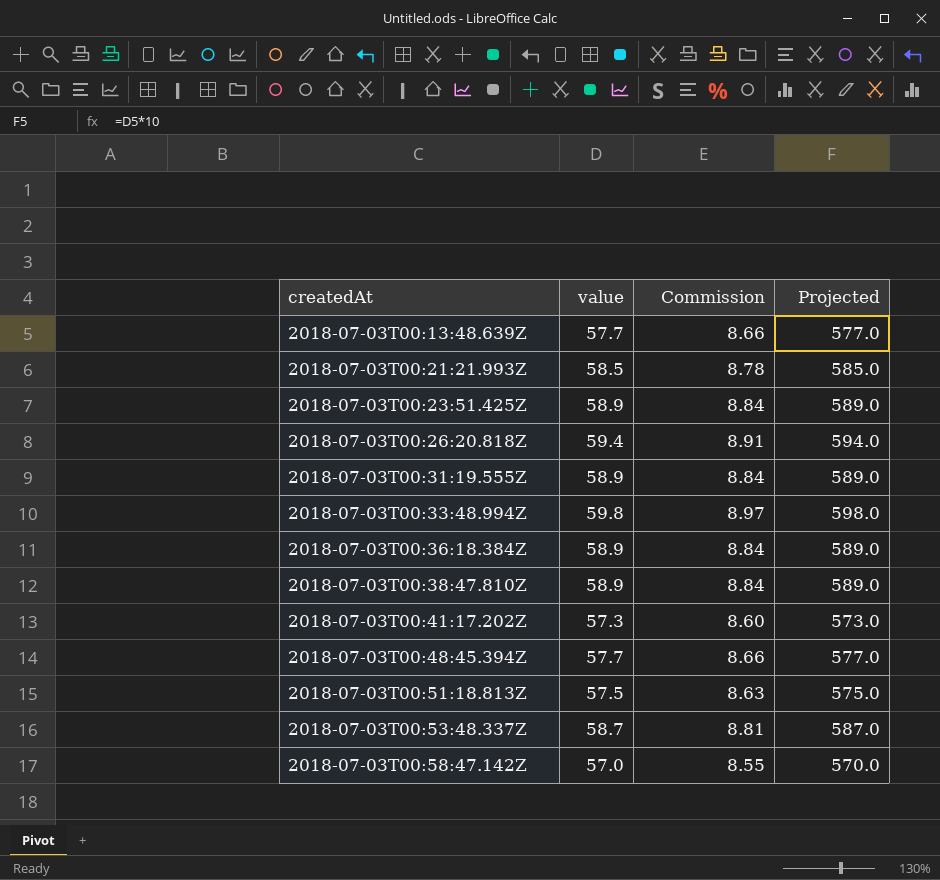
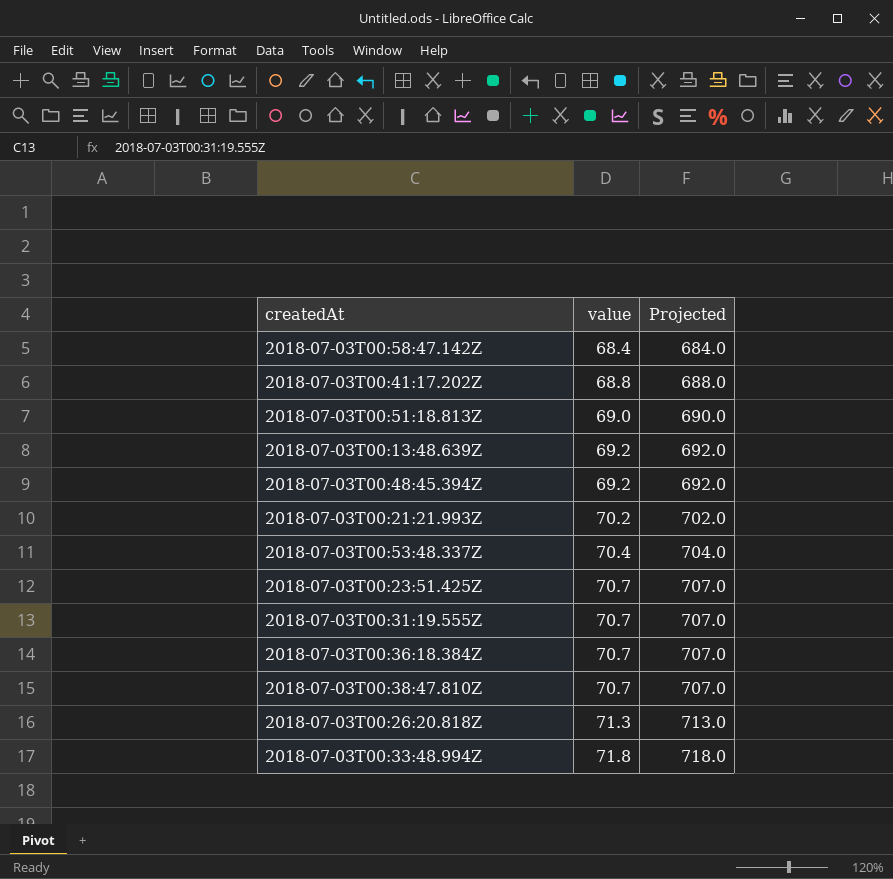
row order: createdAt ascending -> value ascending
column Commission | formula: [value] * 0.15 -> none
2018-07-03T00:58:47.142Z | value: 57.0 -> 68.4
2018-07-03T00:58:47.142Z | Projected: 570.0 -> 684.0
2018-07-03T00:41:17.202Z | value: 57.3 -> 68.8
2018-07-03T00:41:17.202Z | Projected: 573.0 -> 688.0
2018-07-03T00:51:18.813Z | value: 57.5 -> 69.0
2018-07-03T00:51:18.813Z | Projected: 575.0 -> 690.0
2018-07-03T00:13:48.639Z | value: 57.7 -> 69.2
2018-07-03T00:13:48.639Z | Projected: 577.0 -> 692.0
2018-07-03T00:48:45.394Z | value: 57.7 -> 69.2
2018-07-03T00:48:45.394Z | Projected: 577.0 -> 692.0
2018-07-03T00:21:21.993Z | value: 58.5 -> 70.2
2018-07-03T00:21:21.993Z | Projected: 585.0 -> 702.0
2018-07-03T00:53:48.337Z | value: 58.7 -> 70.4
2018-07-03T00:53:48.337Z | Projected: 587.0 -> 704.0
2018-07-03T00:23:51.425Z | value: 58.9 -> 70.7
2018-07-03T00:23:51.425Z | Projected: 589.0 -> 707.0
2018-07-03T00:31:19.555Z | value: 58.9 -> 70.7
2018-07-03T00:31:19.555Z | Projected: 589.0 -> 707.0
2018-07-03T00:36:18.384Z | value: 58.9 -> 70.7
2018-07-03T00:36:18.384Z | Projected: 589.0 -> 707.0
2018-07-03T00:38:47.810Z | value: 58.9 -> 70.7
2018-07-03T00:38:47.810Z | Projected: 589.0 -> 707.0
2018-07-03T00:26:20.818Z | value: 59.4 -> 71.3
2018-07-03T00:26:20.818Z | Projected: 594.0 -> 713.0
2018-07-03T00:33:48.994Z | value: 59.8 -> 71.8
2018-07-03T00:33:48.994Z | Projected: 598.0 -> 718.0

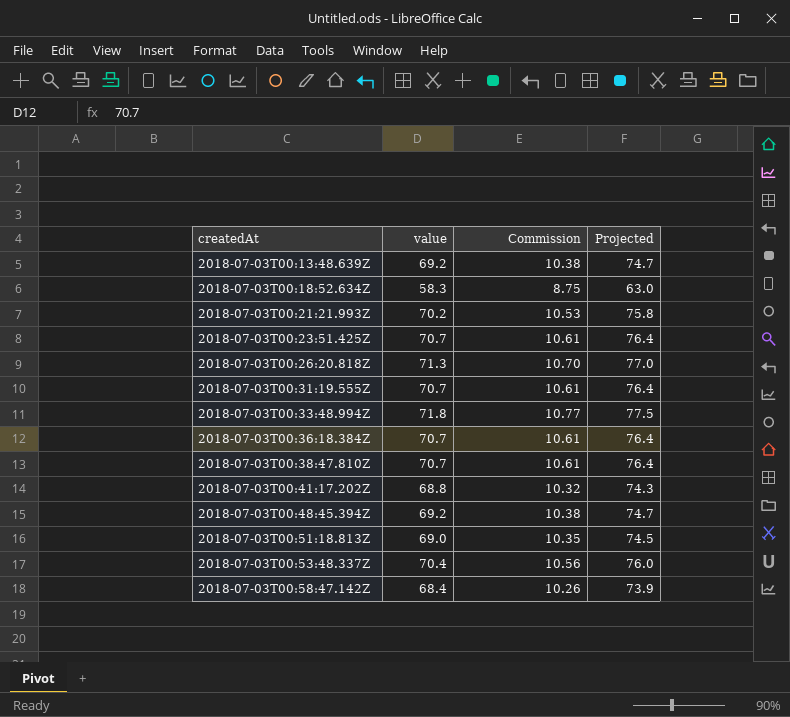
row order: value ascending -> createdAt ascending
column Commission | formula: none -> [value] * 0.15
column Projected | formula: [value] * 10 -> [value] * 1.08
row 2018-07-03T00:18:52.634Z: none -> 58.3 | 8.75 | 63.0

